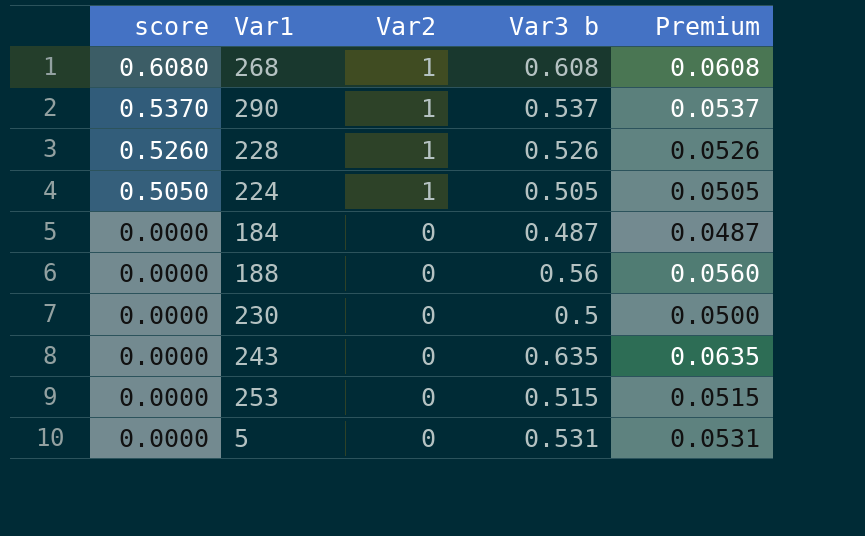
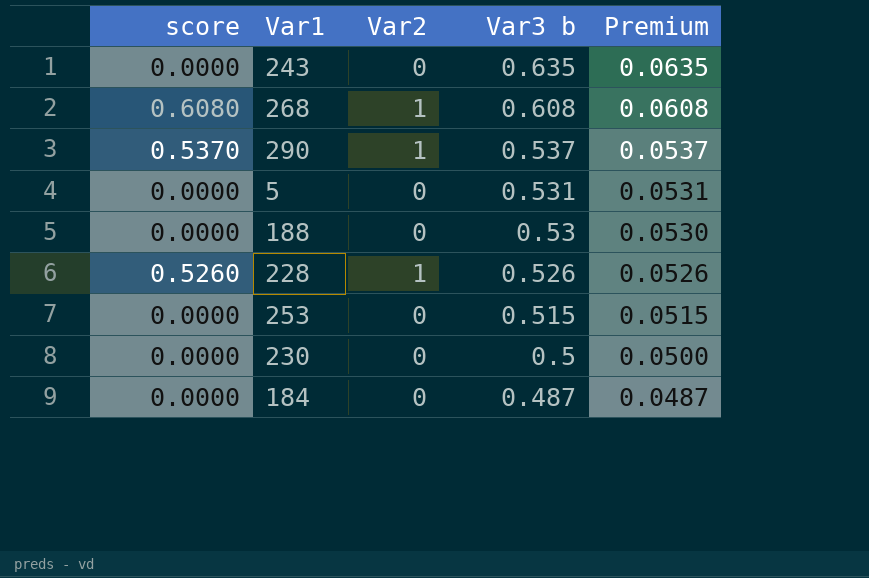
row order: score descending -> Var3 b descending
row 224: 0.5050 | 1 | 0.505 | 0.0505 -> none
188 | Var3 b: 0.56 -> 0.53
188 | Premium: 0.0560 -> 0.0530

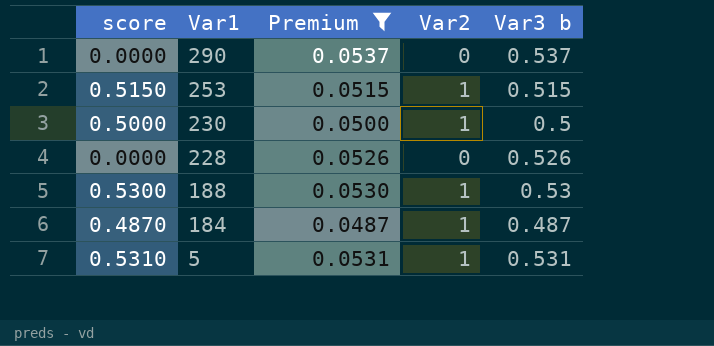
filter: none -> Premium <= 0.0537
row order: Var3 b descending -> Var1 descending
column Premium | position: 5 -> 3
290 | score: 0.5370 -> 0.0000
290 | Var2: 1 -> 0
253 | score: 0.0000 -> 0.5150
253 | Var2: 0 -> 1
230 | score: 0.0000 -> 0.5000
230 | Var2: 0 -> 1
228 | score: 0.5260 -> 0.0000
228 | Var2: 1 -> 0
188 | score: 0.0000 -> 0.5300
188 | Var2: 0 -> 1
184 | score: 0.0000 -> 0.4870
184 | Var2: 0 -> 1
5 | score: 0.0000 -> 0.5310
5 | Var2: 0 -> 1

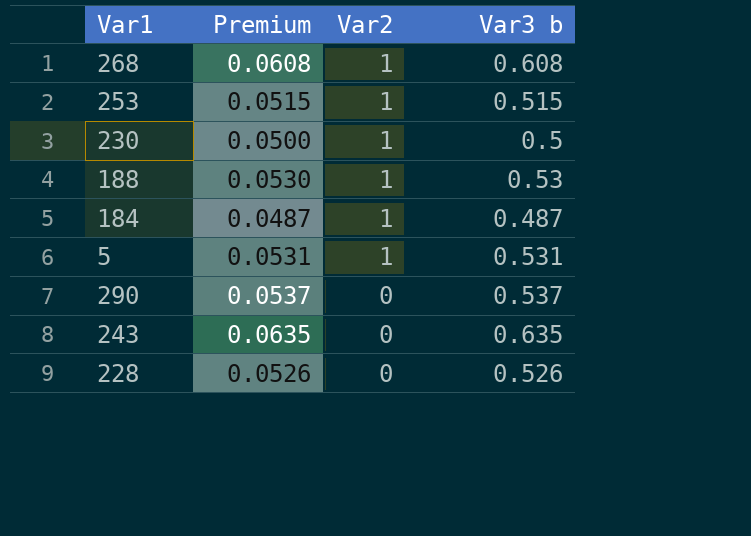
filter: Premium <= 0.0537 -> none
row order: Var1 descending -> Var2 descending
column score | formula: [Var2] * [Var3 b] -> none

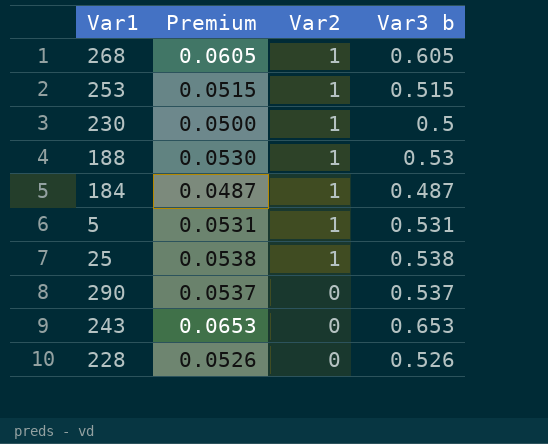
268 | Premium: 0.0608 -> 0.0605
268 | Var3 b: 0.608 -> 0.605
row 25: none -> 0.0538 | 1 | 0.538
243 | Premium: 0.0635 -> 0.0653
243 | Var3 b: 0.635 -> 0.653

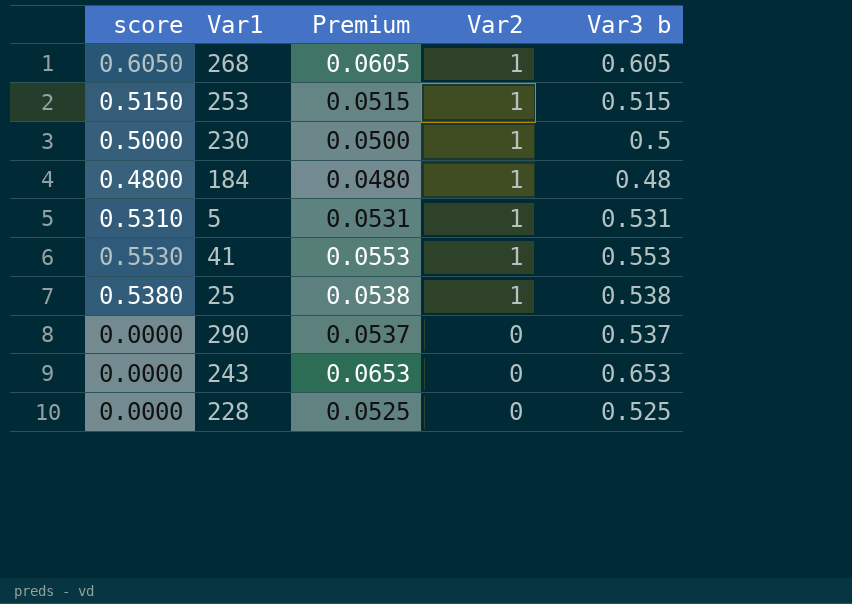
column score | formula: none -> [Var2] * [Var3 b]
row 188: 0.0530 | 1 | 0.53 -> none
184 | Premium: 0.0487 -> 0.0480
184 | Var3 b: 0.487 -> 0.48
row 41: none -> 0.5530 | 0.0553 | 1 | 0.553
228 | Premium: 0.0526 -> 0.0525
228 | Var3 b: 0.526 -> 0.525

